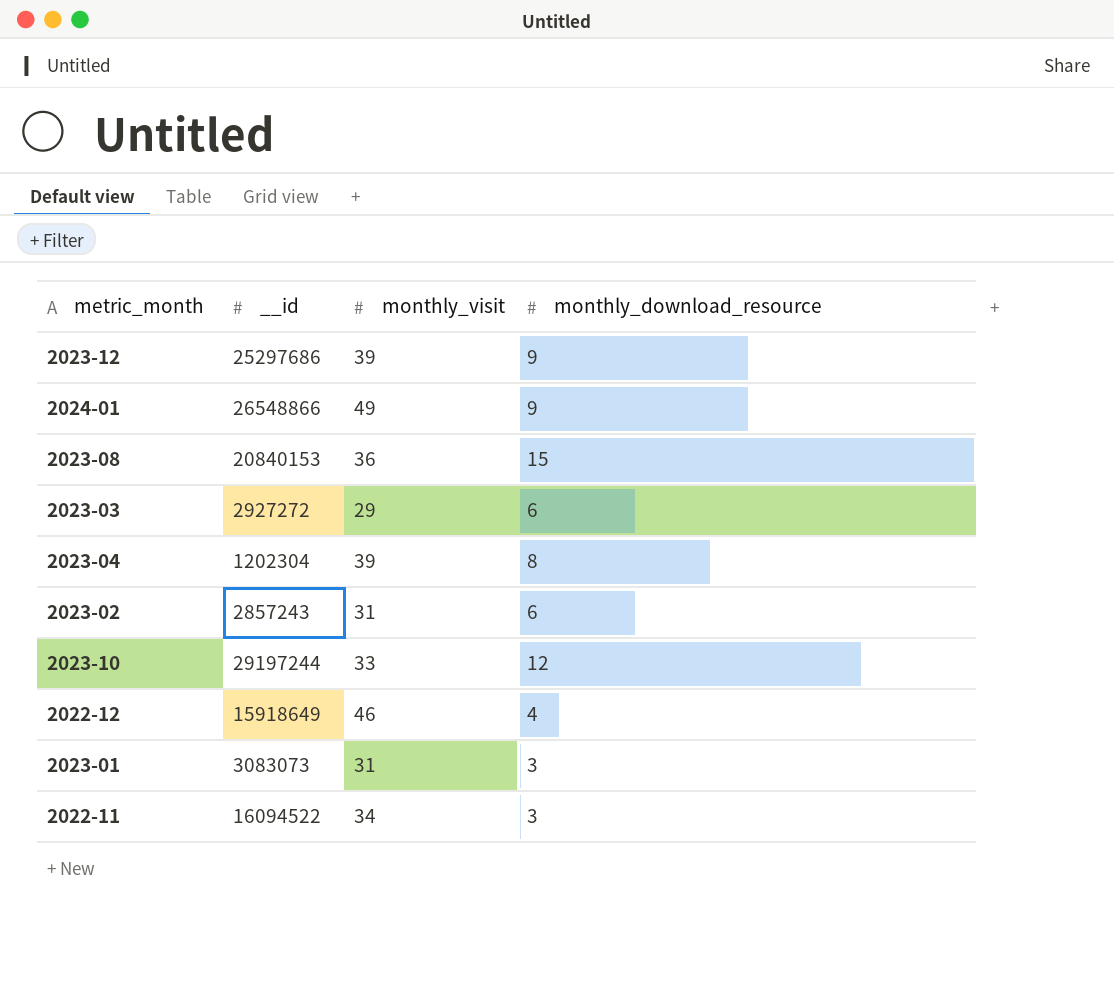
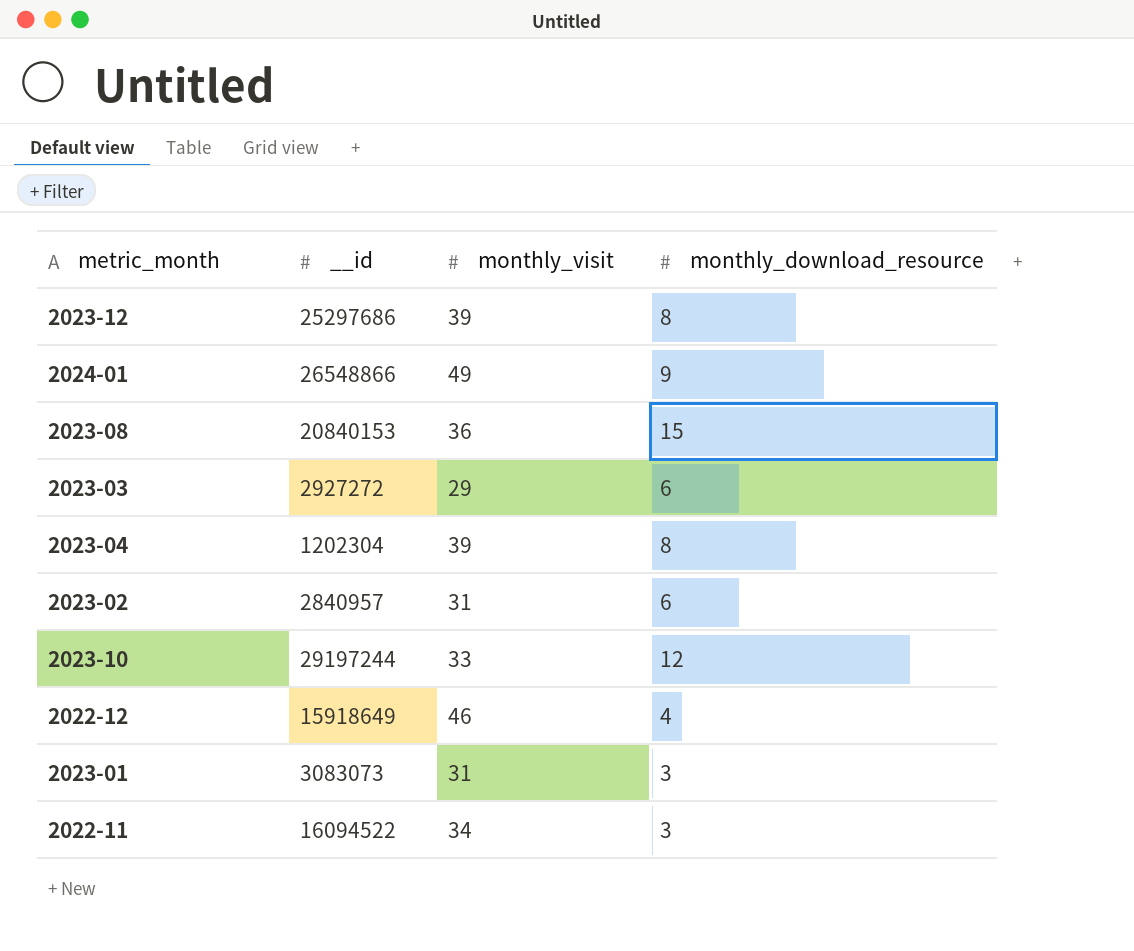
2023-12 | monthly_download_resource: 9 -> 8
2023-02 | __id: 2857243 -> 2840957

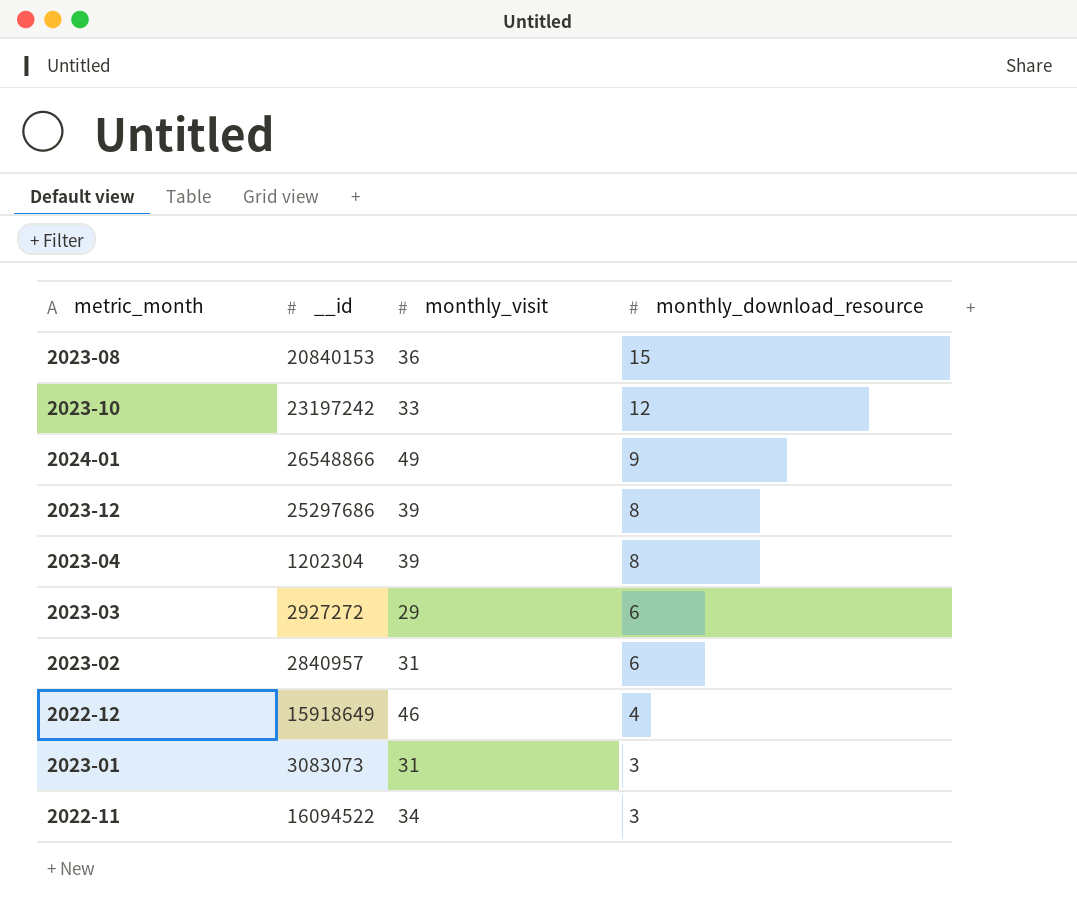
row order: none -> monthly_download_resource descending
2023-10 | __id: 29197244 -> 23197242

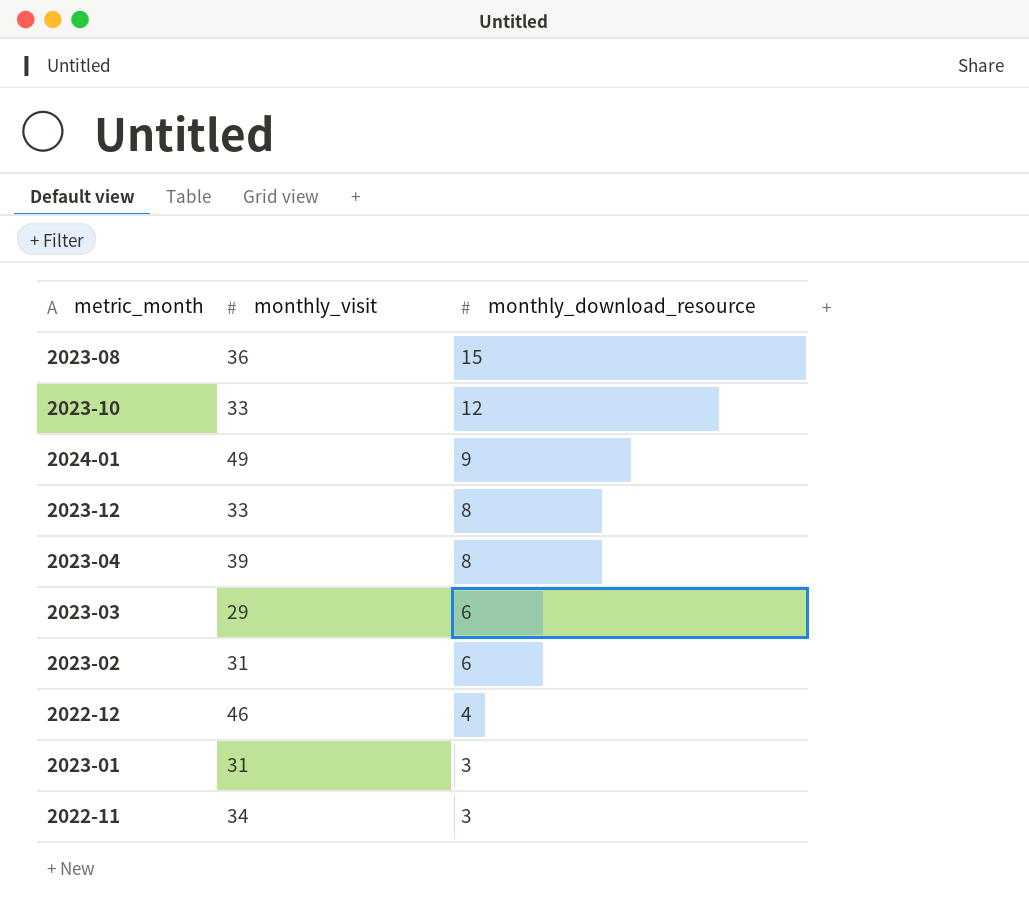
column __id | position: 2 -> none
2023-12 | monthly_visit: 39 -> 33

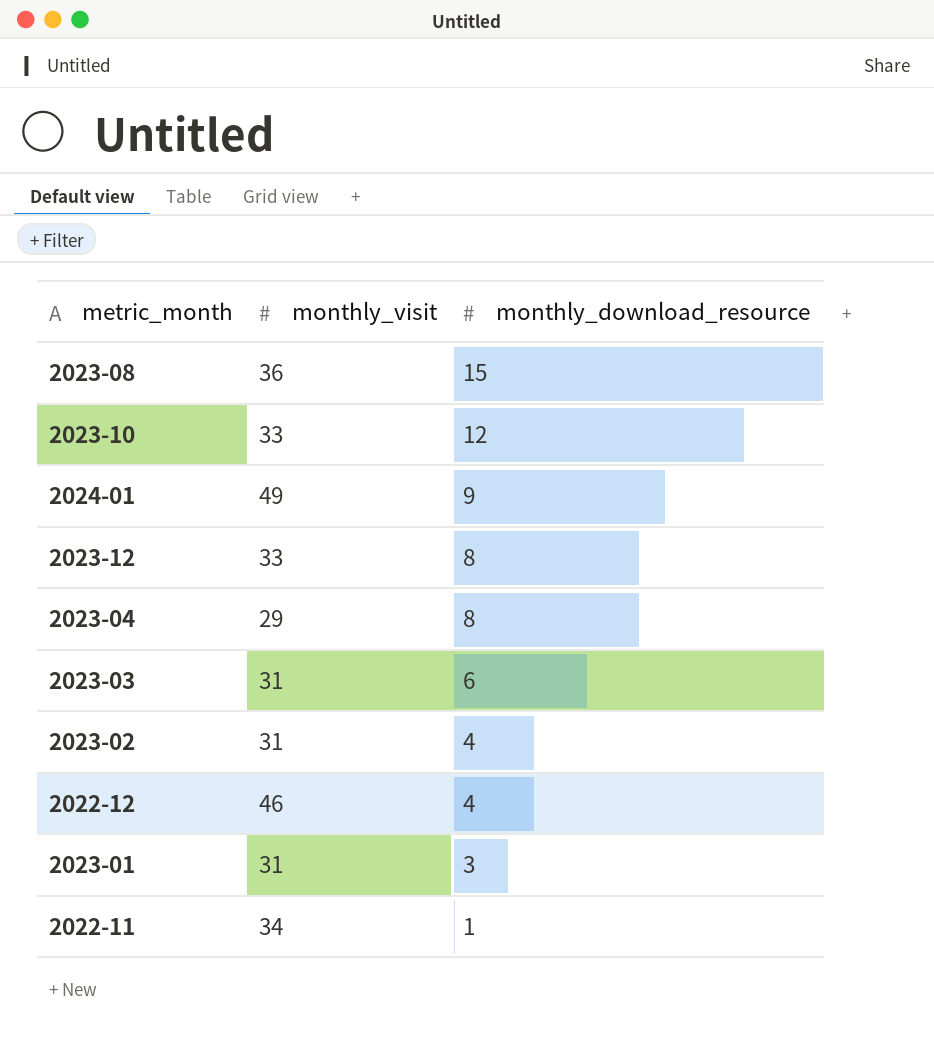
2023-04 | monthly_visit: 39 -> 29
2023-03 | monthly_visit: 29 -> 31
2023-02 | monthly_download_resource: 6 -> 4
2022-11 | monthly_download_resource: 3 -> 1

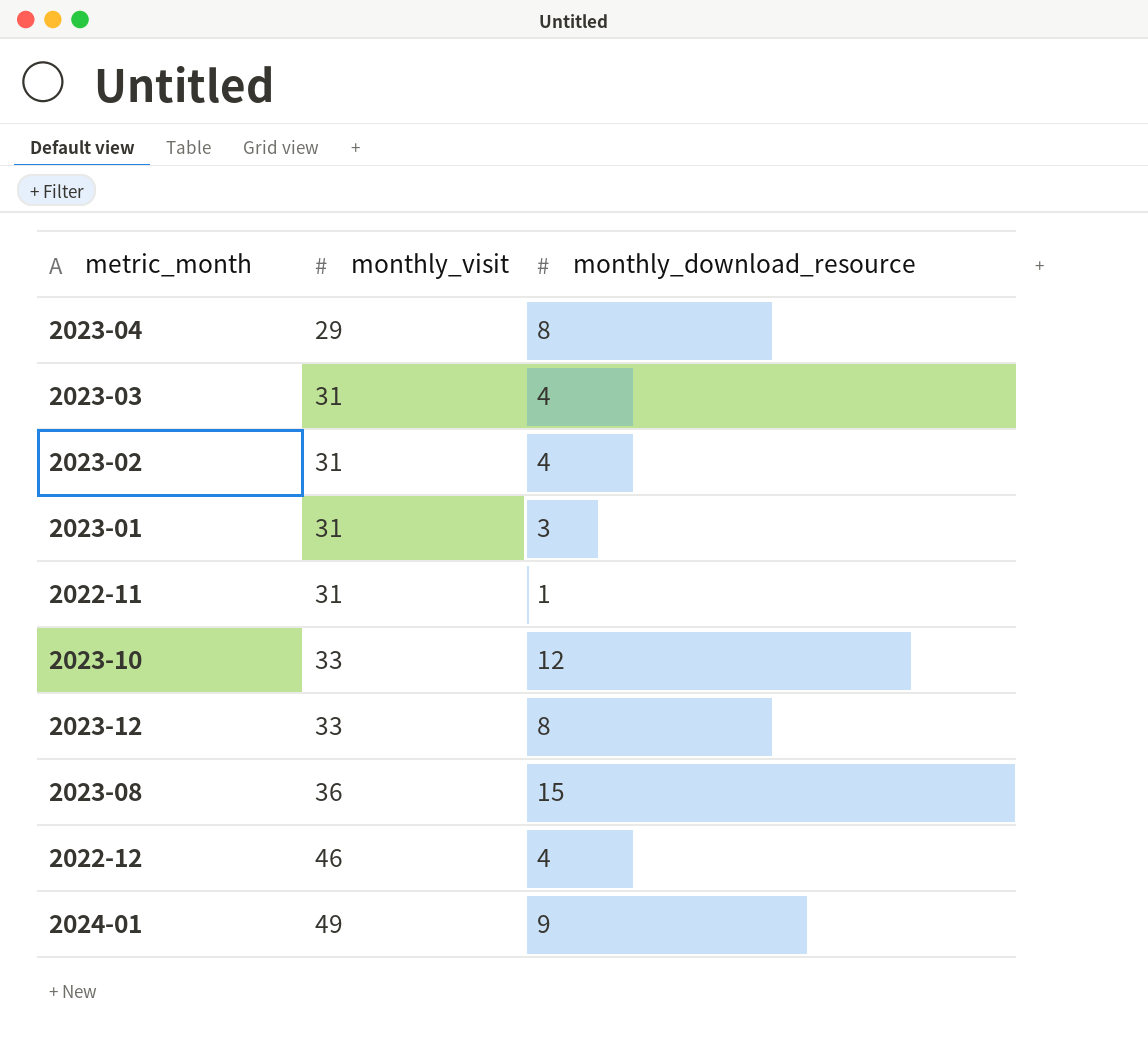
row order: monthly_download_resource descending -> monthly_visit ascending
2023-03 | monthly_download_resource: 6 -> 4
2022-11 | monthly_visit: 34 -> 31

